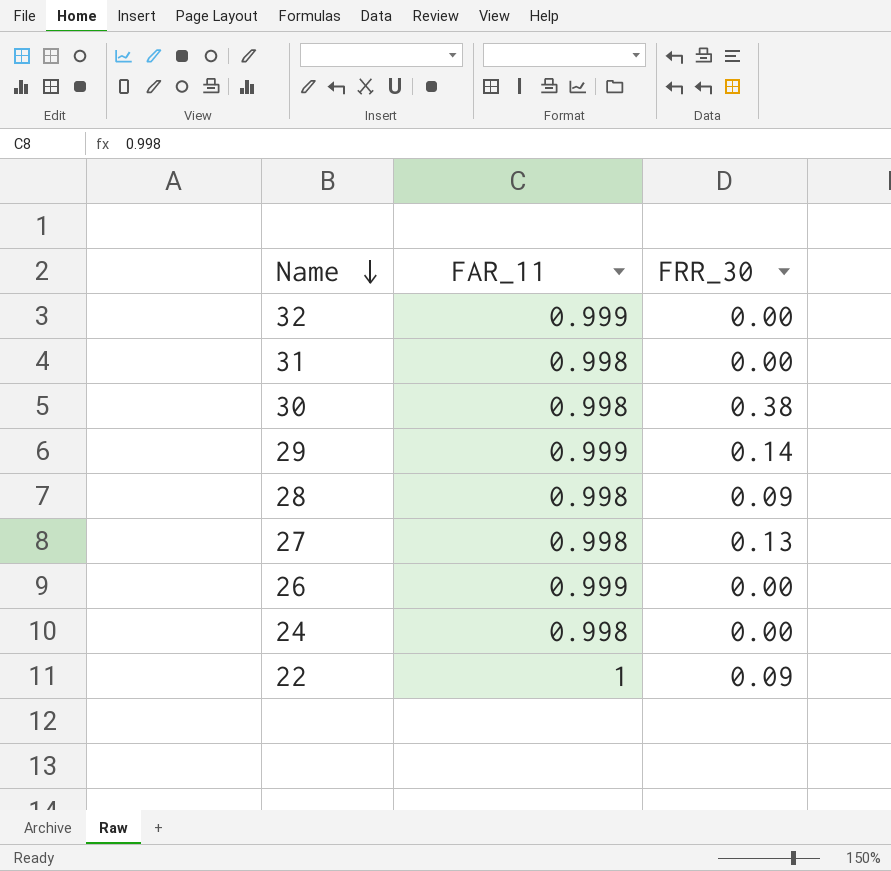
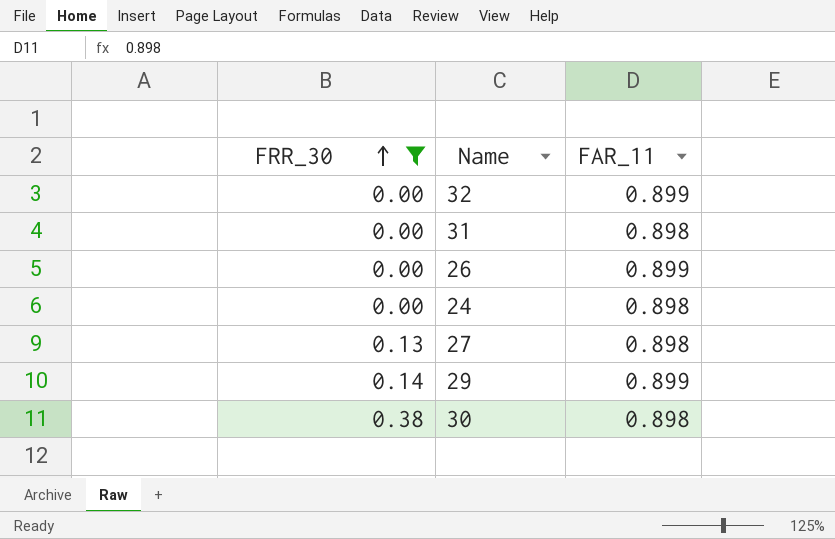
filter: none -> FRR_30 != 0.09
row order: Name descending -> FRR_30 ascending
column FRR_30 | position: 3 -> 1
32 | FAR_11: 0.999 -> 0.899
31 | FAR_11: 0.998 -> 0.898
26 | FAR_11: 0.999 -> 0.899
24 | FAR_11: 0.998 -> 0.898
27 | FAR_11: 0.998 -> 0.898
29 | FAR_11: 0.999 -> 0.899
30 | FAR_11: 0.998 -> 0.898

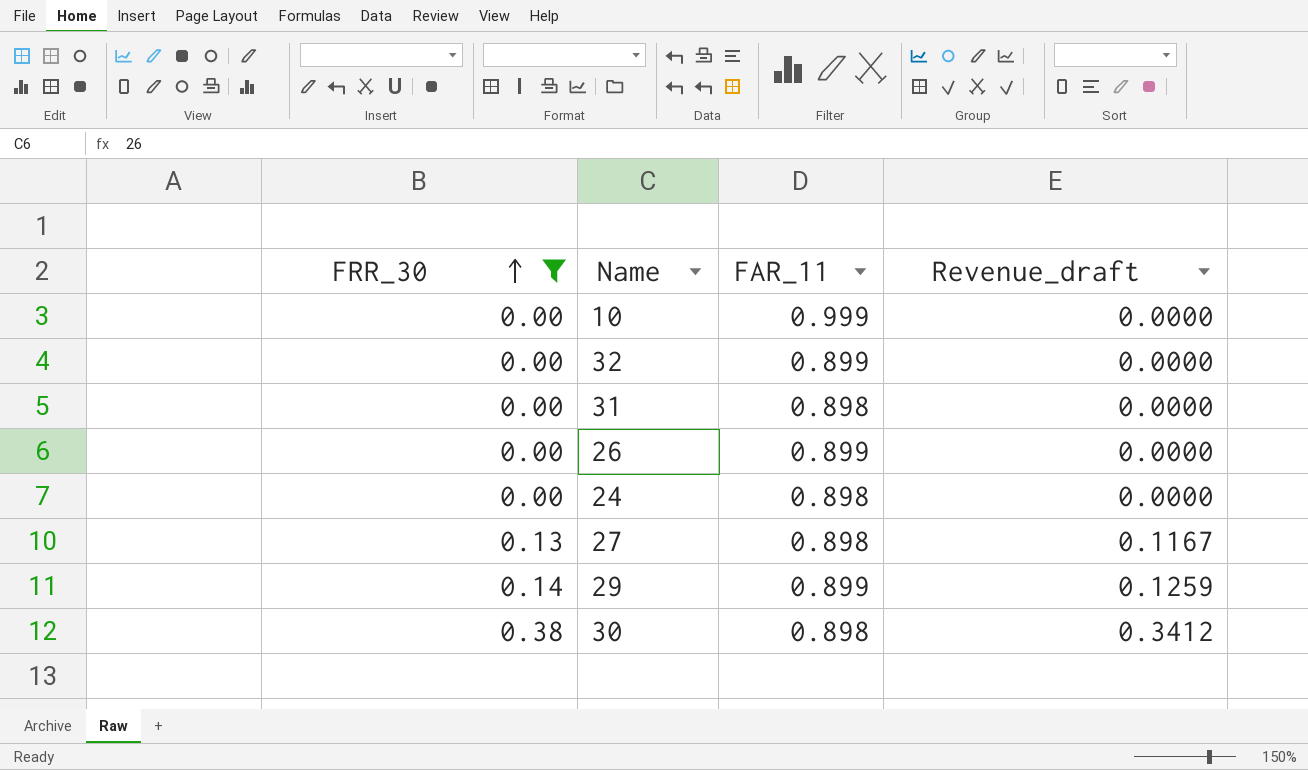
column Revenue_draft | formula: none -> [FRR_30] * [FAR_11]
row 10: none -> 0.00 | 0.999 | 0.0000

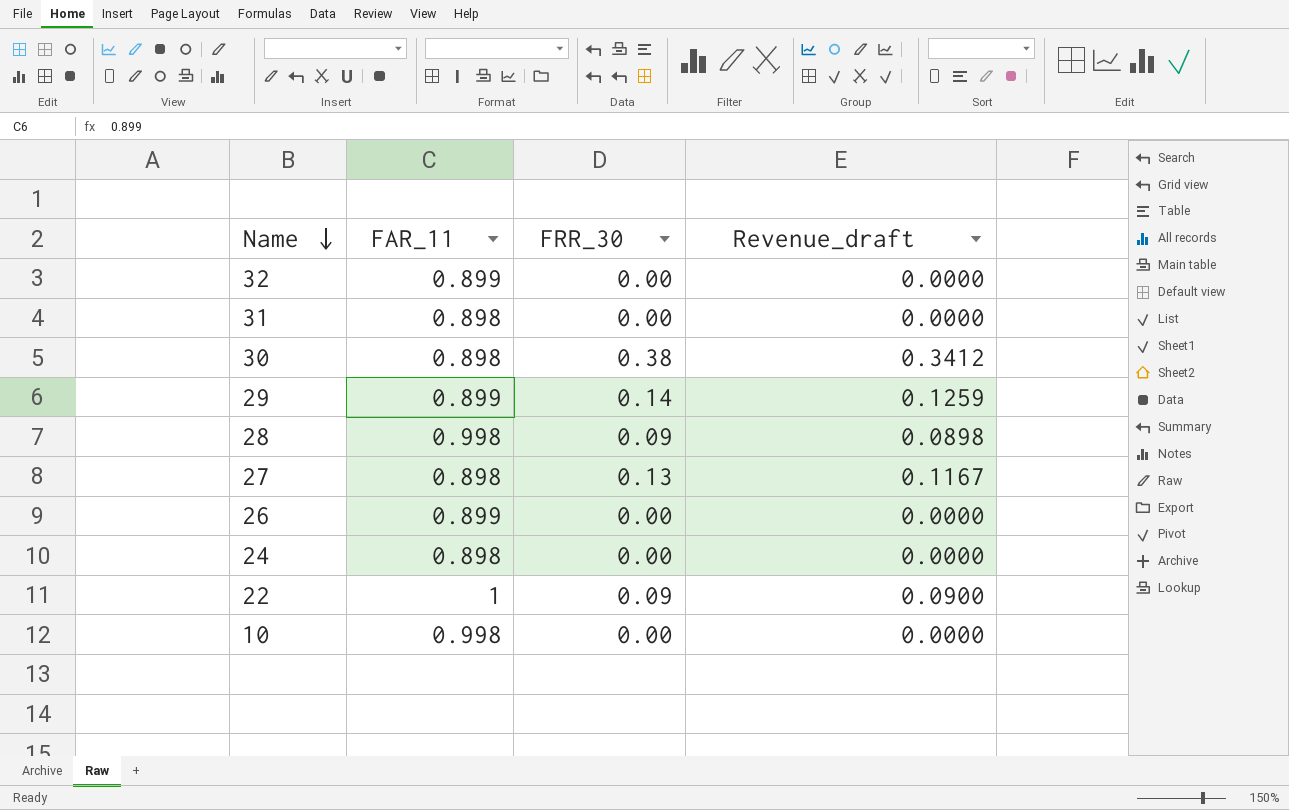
filter: FRR_30 != 0.09 -> none
row order: FRR_30 ascending -> Name descending
column FRR_30 | position: 1 -> 3
10 | FAR_11: 0.999 -> 0.998

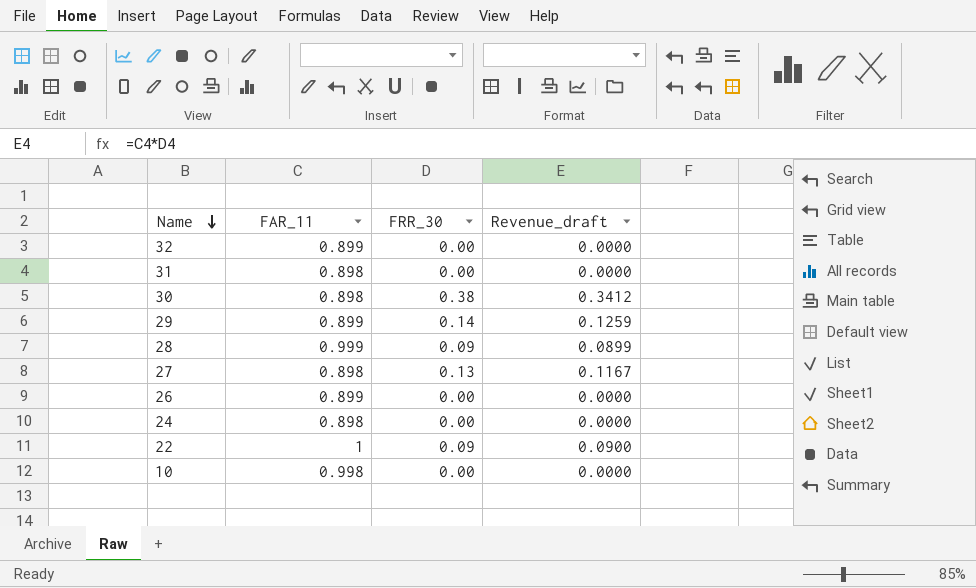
28 | FAR_11: 0.998 -> 0.999
28 | Revenue_draft: 0.0898 -> 0.0899

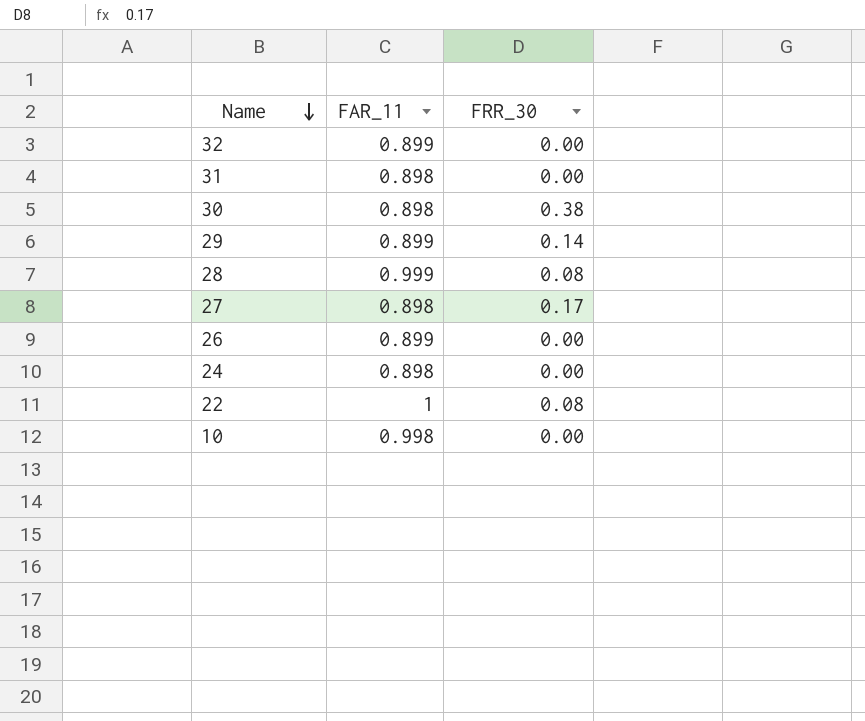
column Revenue_draft | formula: [FAR_11] * [FRR_30] -> none
28 | FRR_30: 0.09 -> 0.08
27 | FRR_30: 0.13 -> 0.17
22 | FRR_30: 0.09 -> 0.08

